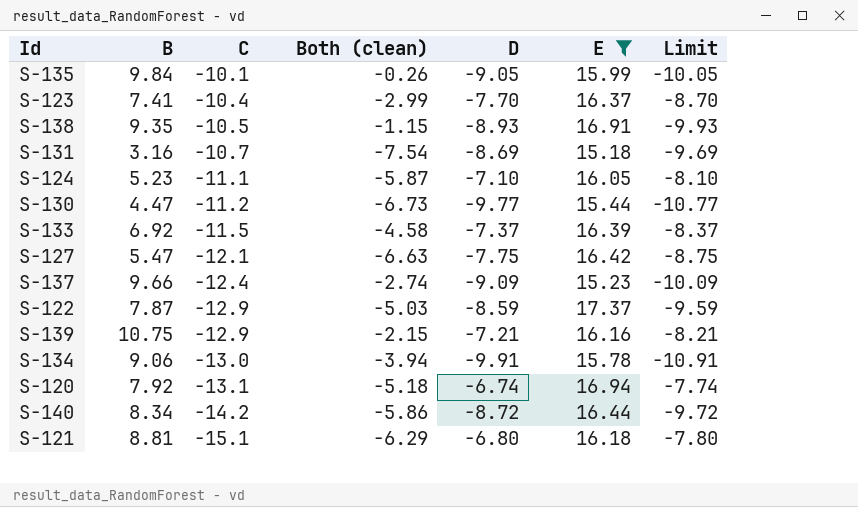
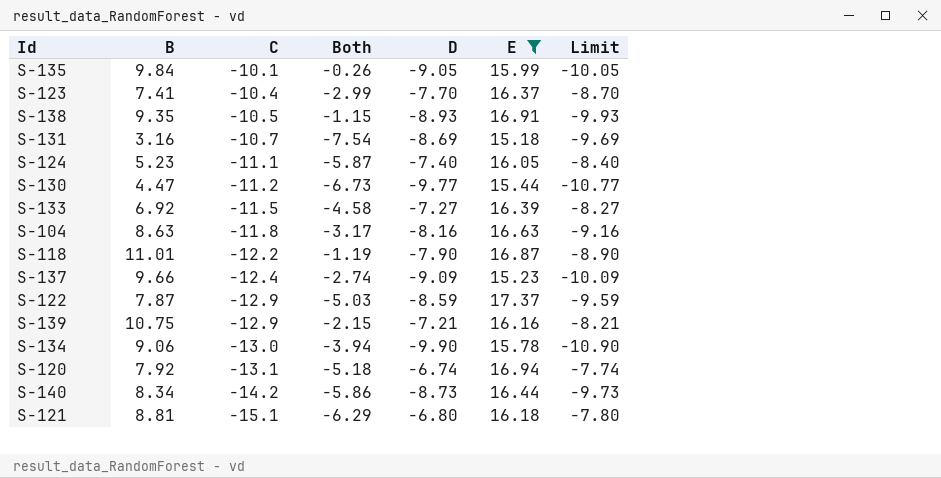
column name: Both (clean) -> Both
row S-127: 5.47 | -12.1 | -6.63 | -7.75 | 16.42 | -8.75 -> none
S-124 | D: -7.10 -> -7.40
S-124 | Limit: -8.10 -> -8.40
S-133 | D: -7.37 -> -7.27
S-133 | Limit: -8.37 -> -8.27
row S-104: none -> 8.63 | -11.8 | -3.17 | -8.16 | 16.63 | -9.16
row S-118: none -> 11.01 | -12.2 | -1.19 | -7.90 | 16.87 | -8.90
S-134 | D: -9.91 -> -9.90
S-134 | Limit: -10.91 -> -10.90
S-140 | D: -8.72 -> -8.73
S-140 | Limit: -9.72 -> -9.73

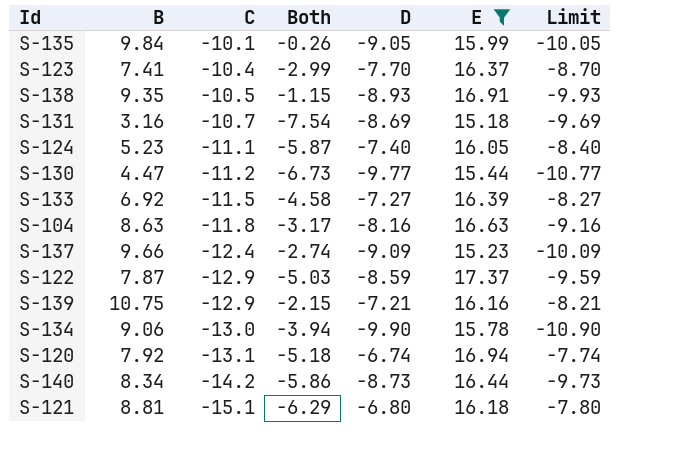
row S-118: 11.01 | -12.2 | -1.19 | -7.90 | 16.87 | -8.90 -> none

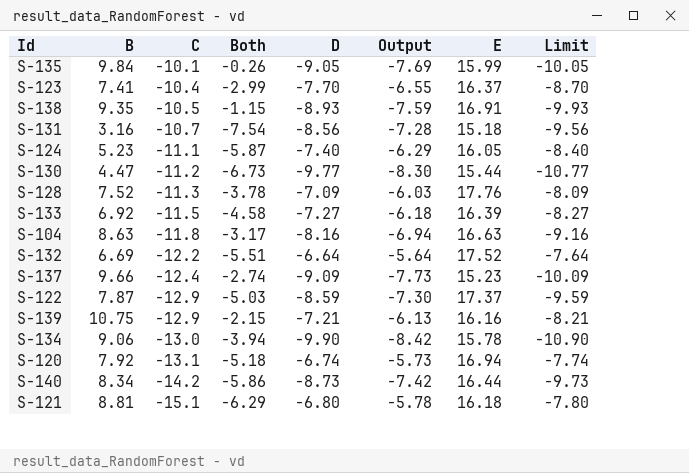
filter: E <= 17.37 -> none
column Output | formula: none -> [D] * 0.85
S-131 | D: -8.69 -> -8.56
S-131 | Limit: -9.69 -> -9.56

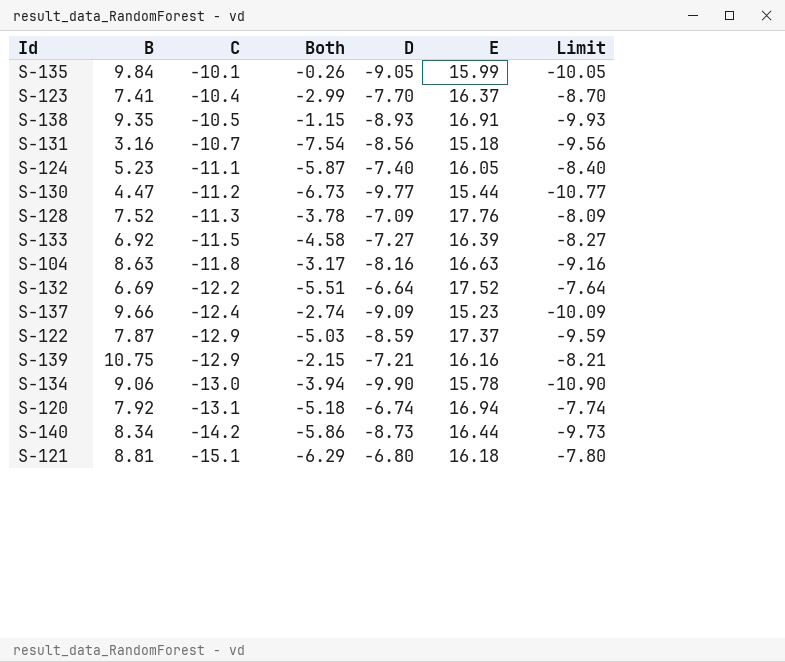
column Output | formula: [D] * 0.85 -> none

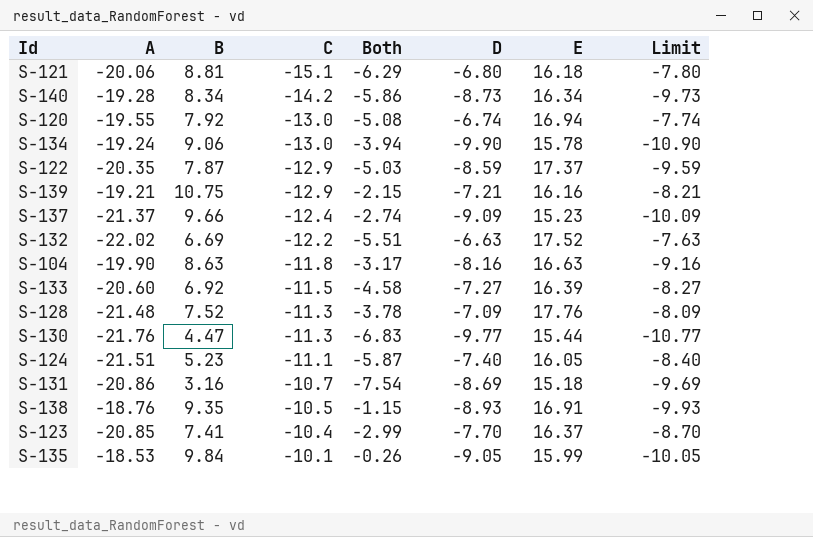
row order: C descending -> C ascending
column A | position: none -> 2
S-140 | E: 16.44 -> 16.34
S-120 | C: -13.1 -> -13.0
S-120 | Both: -5.18 -> -5.08
S-132 | D: -6.64 -> -6.63
S-132 | Limit: -7.64 -> -7.63
S-130 | C: -11.2 -> -11.3
S-130 | Both: -6.73 -> -6.83
S-131 | D: -8.56 -> -8.69
S-131 | Limit: -9.56 -> -9.69

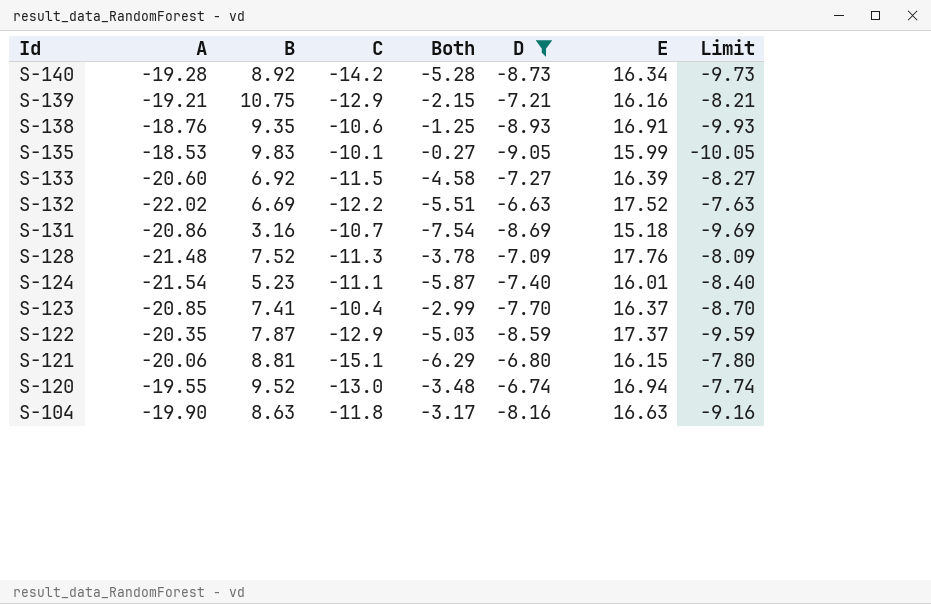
filter: none -> D >= -9.05
row order: C ascending -> Id descending
S-140 | B: 8.34 -> 8.92
S-140 | Both: -5.86 -> -5.28
S-138 | C: -10.5 -> -10.6
S-138 | Both: -1.15 -> -1.25
S-135 | B: 9.84 -> 9.83
S-135 | Both: -0.26 -> -0.27
S-124 | A: -21.51 -> -21.54
S-124 | E: 16.05 -> 16.01
S-121 | E: 16.18 -> 16.15
S-120 | B: 7.92 -> 9.52
S-120 | Both: -5.08 -> -3.48

